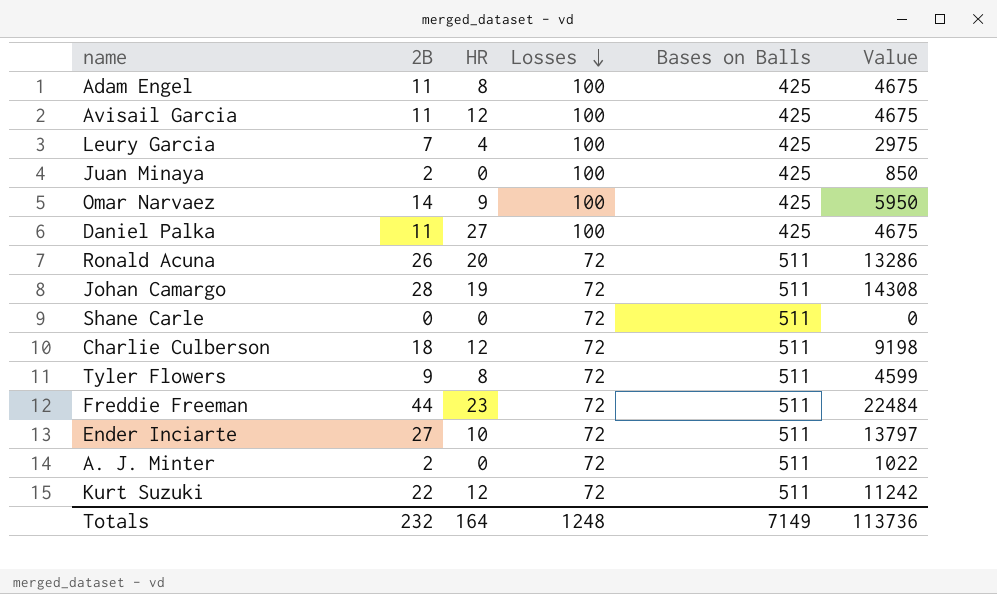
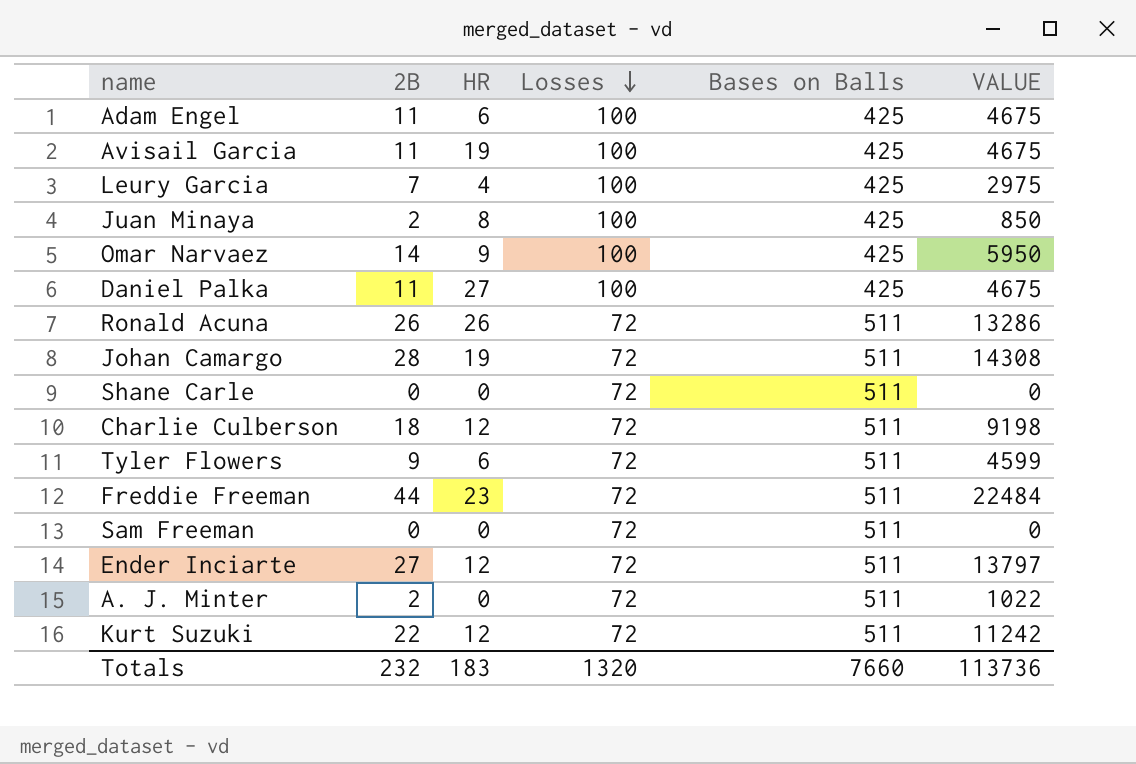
column name: Value -> VALUE
Adam Engel | HR: 8 -> 6
Avisail Garcia | HR: 12 -> 19
Juan Minaya | HR: 0 -> 8
Ronald Acuna | HR: 20 -> 26
Tyler Flowers | HR: 8 -> 6
row Sam Freeman: none -> 0 | 0 | 72 | 511 | 0
Ender Inciarte | HR: 10 -> 12
Totals | HR: 164 -> 183
Totals | Losses: 1248 -> 1320
Totals | Bases on Balls: 7149 -> 7660

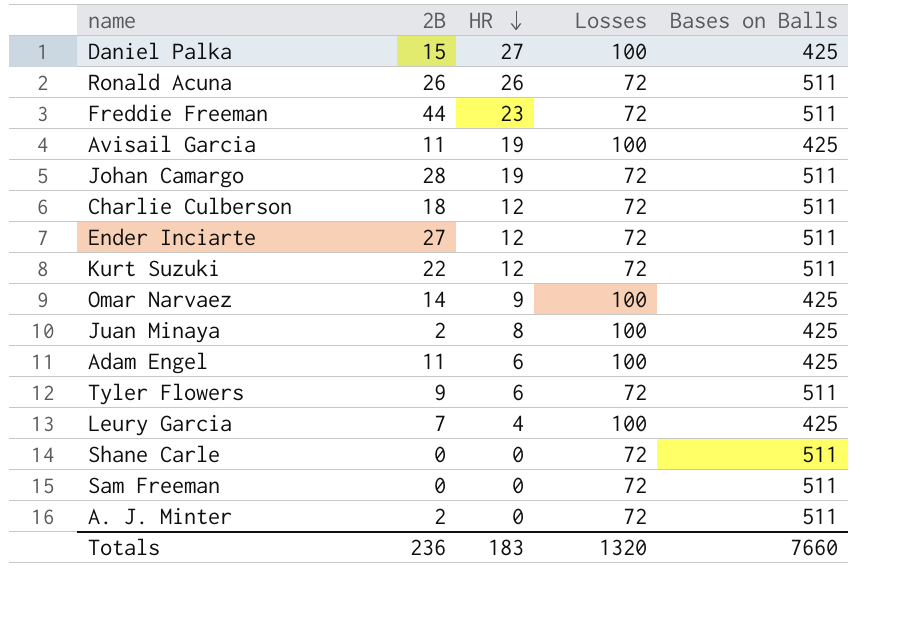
row order: Losses descending -> HR descending
column VALUE | formula: [2B] * [Bases on Balls] -> none
Daniel Palka | 2B: 11 -> 15
Totals | 2B: 232 -> 236

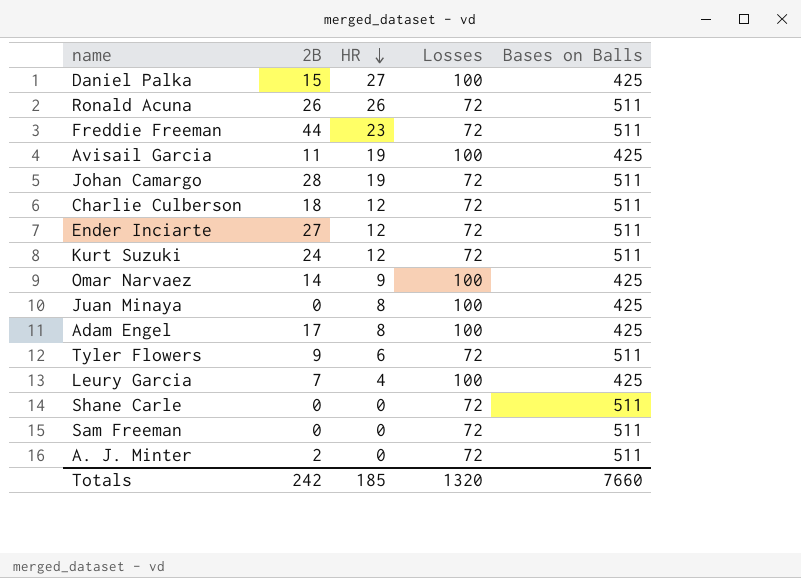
Kurt Suzuki | 2B: 22 -> 24
Juan Minaya | 2B: 2 -> 0
Adam Engel | 2B: 11 -> 17
Adam Engel | HR: 6 -> 8
Totals | 2B: 236 -> 242
Totals | HR: 183 -> 185

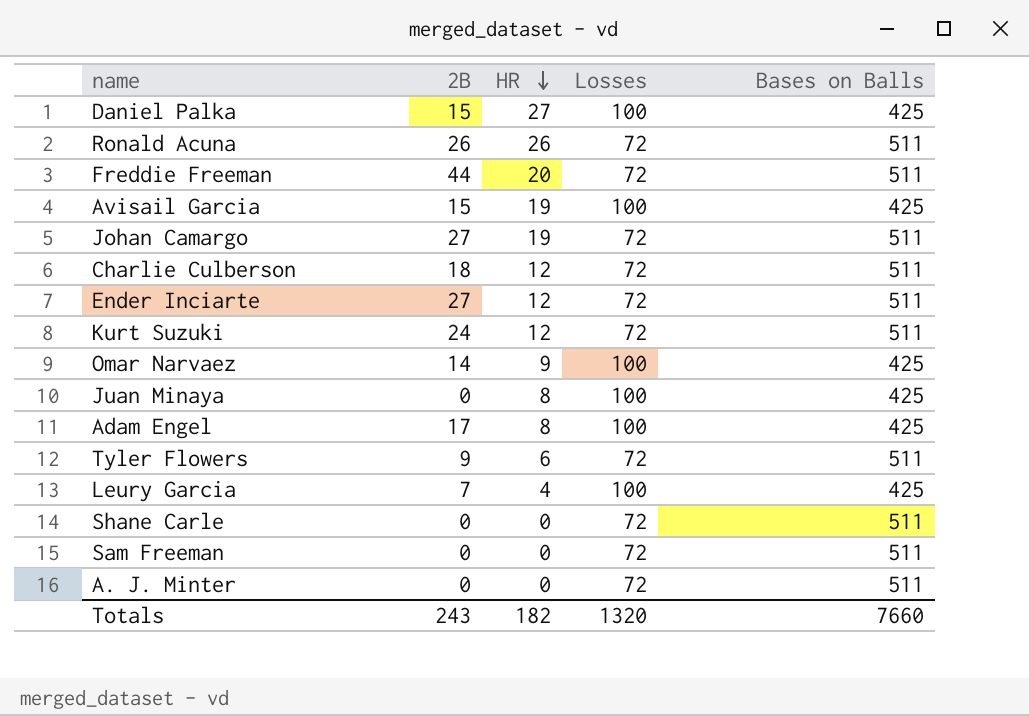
Freddie Freeman | HR: 23 -> 20
Avisail Garcia | 2B: 11 -> 15
Johan Camargo | 2B: 28 -> 27
A. J. Minter | 2B: 2 -> 0
Totals | 2B: 242 -> 243
Totals | HR: 185 -> 182

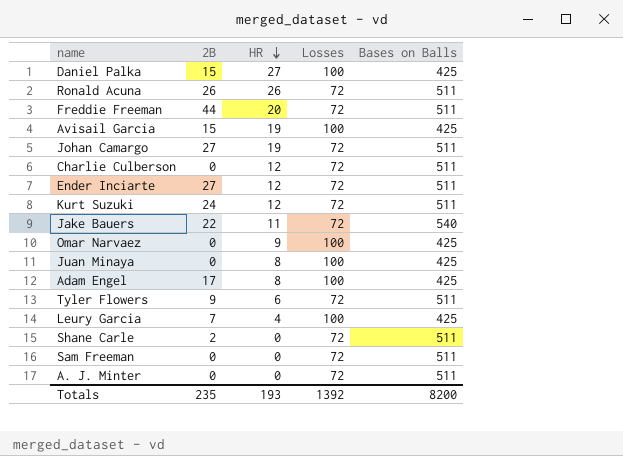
Charlie Culberson | 2B: 18 -> 0
row Jake Bauers: none -> 22 | 11 | 72 | 540
Omar Narvaez | 2B: 14 -> 0
Shane Carle | 2B: 0 -> 2
Totals | 2B: 243 -> 235
Totals | HR: 182 -> 193
Totals | Losses: 1320 -> 1392
Totals | Bases on Balls: 7660 -> 8200

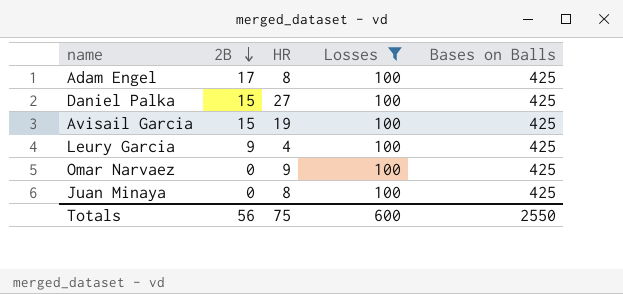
filter: none -> Losses = 100
row order: HR descending -> 2B descending
Leury Garcia | 2B: 7 -> 9
Totals | 2B: 235 -> 56
Totals | HR: 193 -> 75
Totals | Losses: 1392 -> 600
Totals | Bases on Balls: 8200 -> 2550

